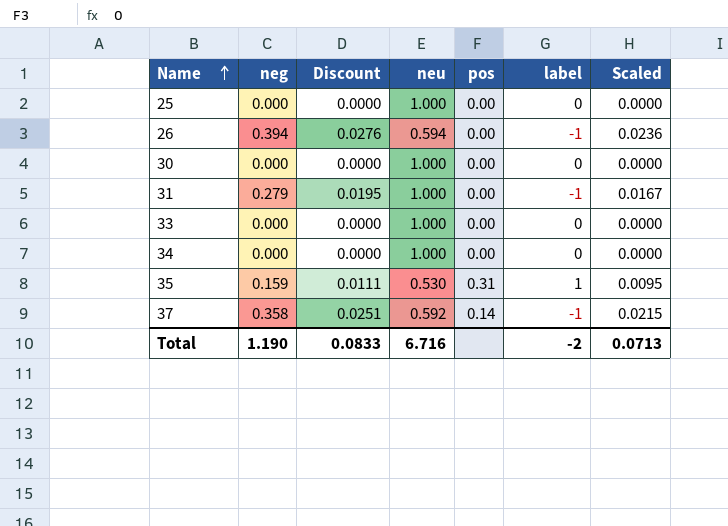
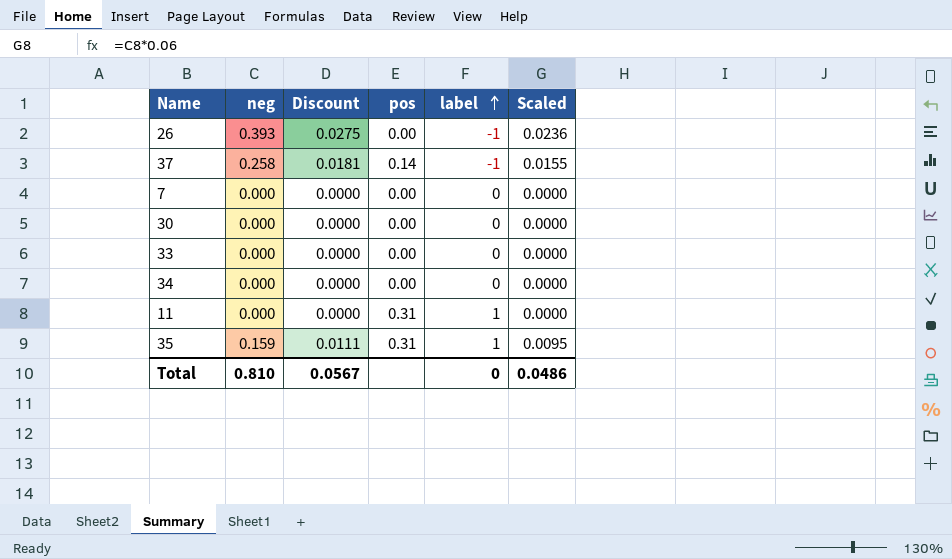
row order: Name ascending -> label ascending
column neu | position: 4 -> none
row 25: 0.000 | 0.0000 | 1.000 | 0.00 | 0 | 0.0000 -> none
row 31: 0.279 | 0.0195 | 1.000 | 0.00 | -1 | 0.0167 -> none
26 | neg: 0.394 -> 0.393
26 | Discount: 0.0276 -> 0.0275
37 | neg: 0.358 -> 0.258
37 | Discount: 0.0251 -> 0.0181
37 | Scaled: 0.0215 -> 0.0155
row 7: none -> 0.000 | 0.0000 | 0.00 | 0 | 0.0000
row 11: none -> 0.000 | 0.0000 | 0.31 | 1 | 0.0000
Total | neg: 1.190 -> 0.810
Total | Discount: 0.0833 -> 0.0567
Total | label: -2 -> 0
Total | Scaled: 0.0713 -> 0.0486

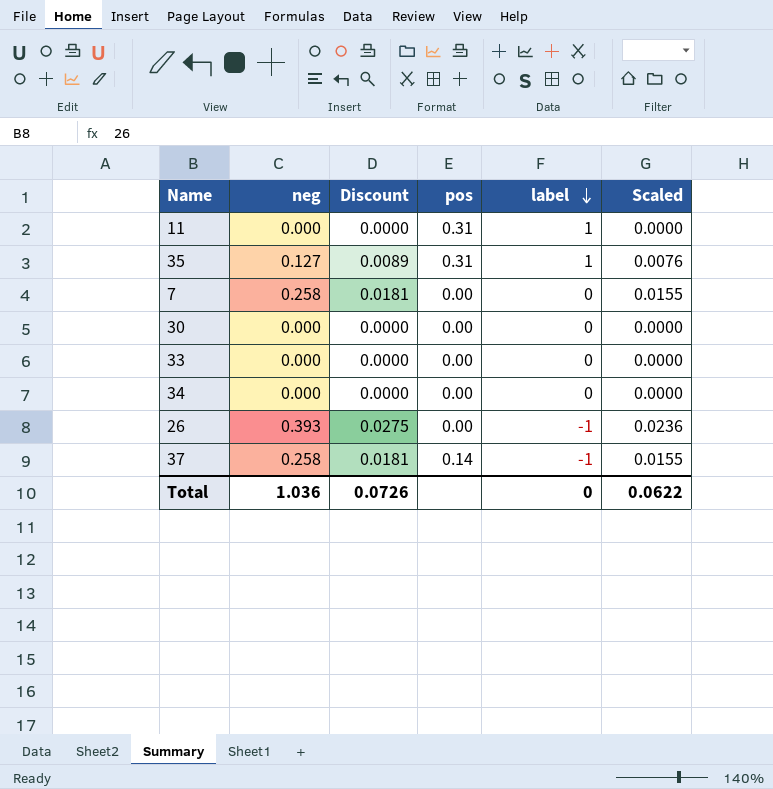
row order: label ascending -> label descending
35 | neg: 0.159 -> 0.127
35 | Discount: 0.0111 -> 0.0089
35 | Scaled: 0.0095 -> 0.0076
7 | neg: 0.000 -> 0.258
7 | Discount: 0.0000 -> 0.0181
7 | Scaled: 0.0000 -> 0.0155
Total | neg: 0.810 -> 1.036
Total | Discount: 0.0567 -> 0.0726
Total | Scaled: 0.0486 -> 0.0622

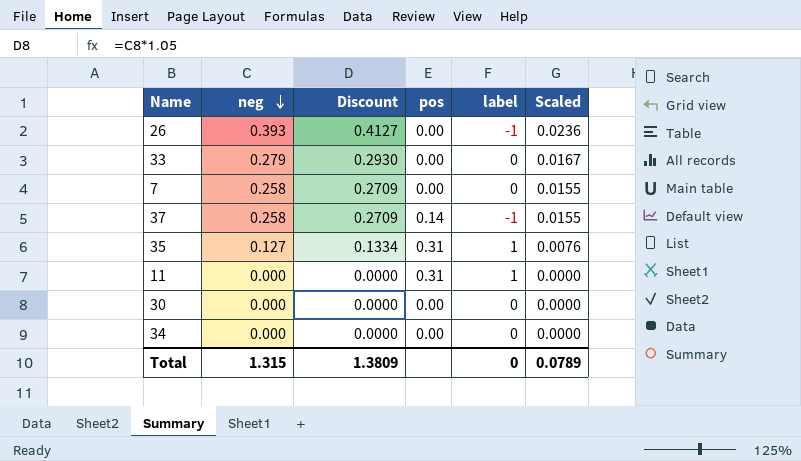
row order: label descending -> neg descending
column Discount | formula: [neg] * 0.07 -> [neg] * 1.05
33 | neg: 0.000 -> 0.279
33 | Scaled: 0.0000 -> 0.0167
Total | neg: 1.036 -> 1.315
Total | Discount: 0.0726 -> 1.3809
Total | Scaled: 0.0622 -> 0.0789

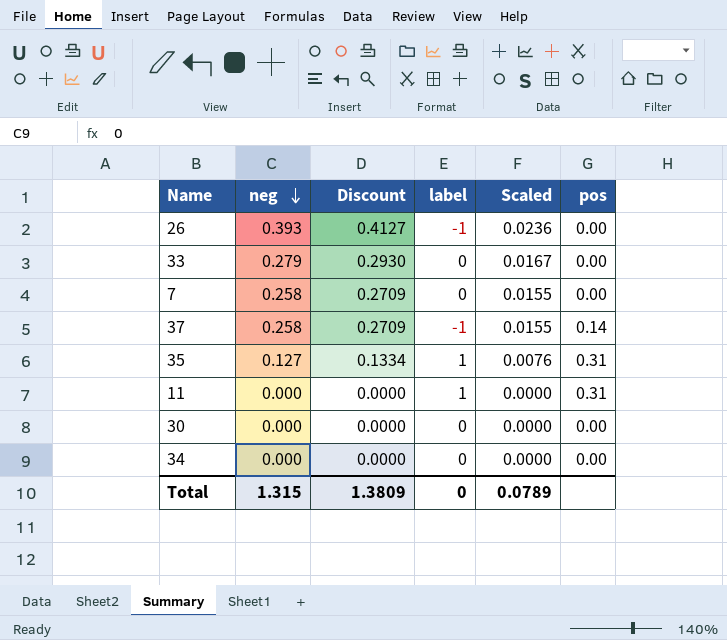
column pos | position: 4 -> 6

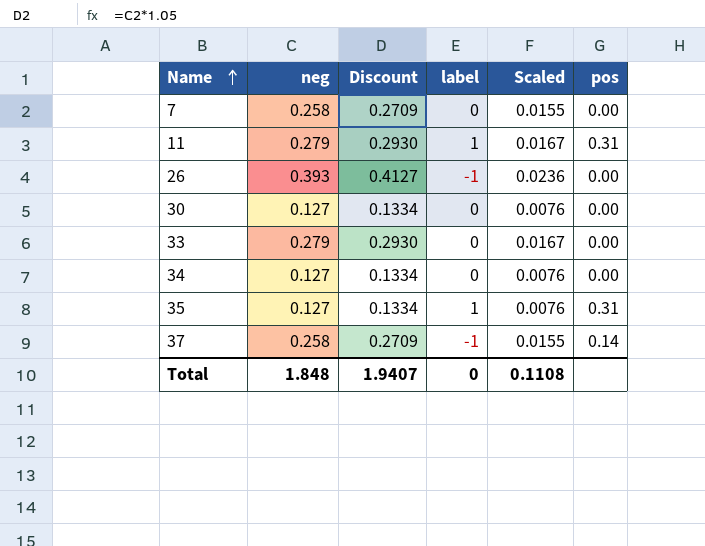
row order: neg descending -> Name ascending
11 | neg: 0.000 -> 0.279
11 | Discount: 0.0000 -> 0.2930
11 | Scaled: 0.0000 -> 0.0167
30 | neg: 0.000 -> 0.127
30 | Discount: 0.0000 -> 0.1334
30 | Scaled: 0.0000 -> 0.0076
34 | neg: 0.000 -> 0.127
34 | Discount: 0.0000 -> 0.1334
34 | Scaled: 0.0000 -> 0.0076
Total | neg: 1.315 -> 1.848
Total | Discount: 1.3809 -> 1.9407
Total | Scaled: 0.0789 -> 0.1108

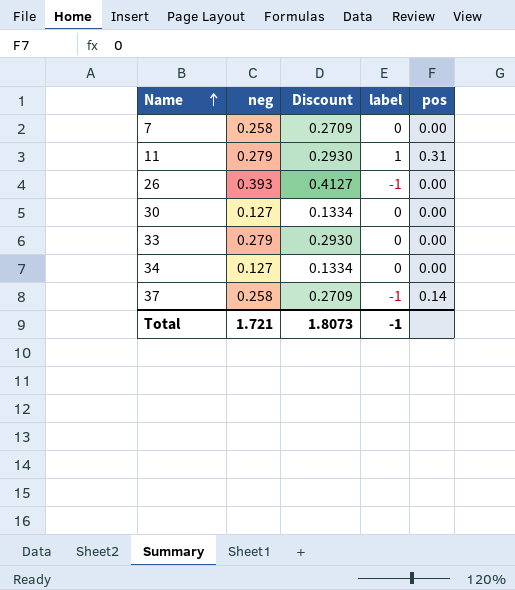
column Scaled | formula: [neg] * 0.06 -> none
row 35: 0.127 | 0.1334 | 1 | 0.0076 | 0.31 -> none
Total | neg: 1.848 -> 1.721
Total | Discount: 1.9407 -> 1.8073
Total | label: 0 -> -1

